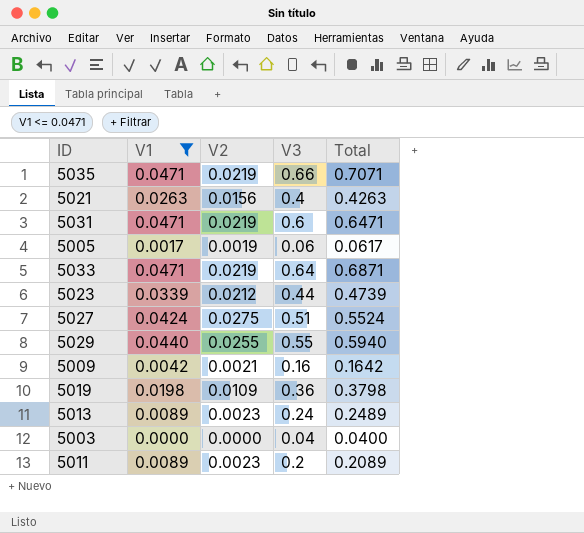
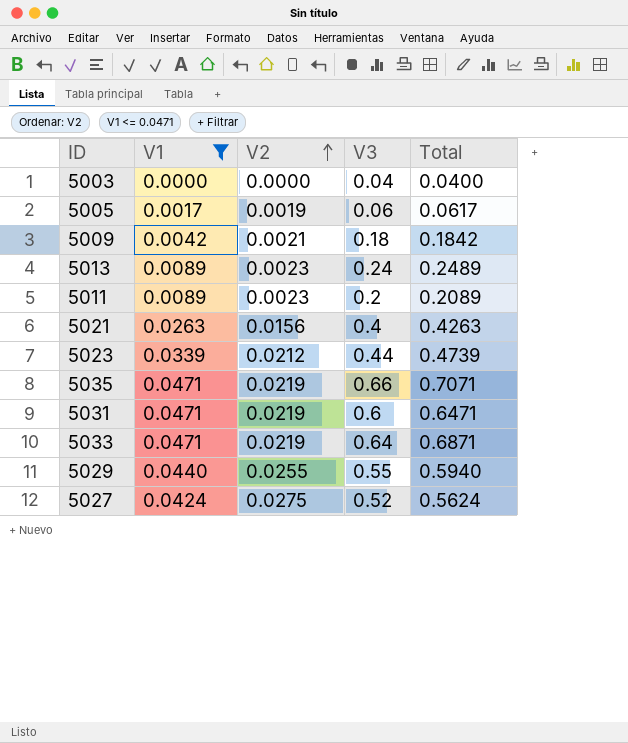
row order: none -> V2 ascending
row 5019: 0.0198 | 0.0109 | 0.36 | 0.3798 -> none
5009 | V3: 0.16 -> 0.18
5009 | Total: 0.1642 -> 0.1842
5027 | V3: 0.51 -> 0.52
5027 | Total: 0.5524 -> 0.5624

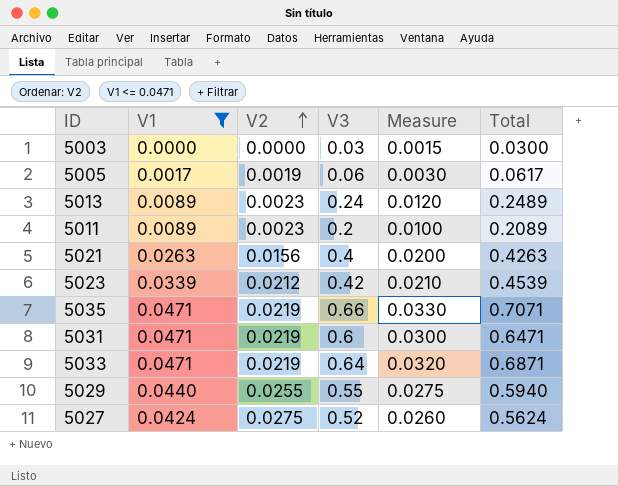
column Measure | formula: none -> [V3] * 0.05
row 5009: 0.0042 | 0.0021 | 0.18 | 0.1842 -> none
5003 | V3: 0.04 -> 0.03
5003 | Total: 0.0400 -> 0.0300
5023 | V3: 0.44 -> 0.42
5023 | Total: 0.4739 -> 0.4539

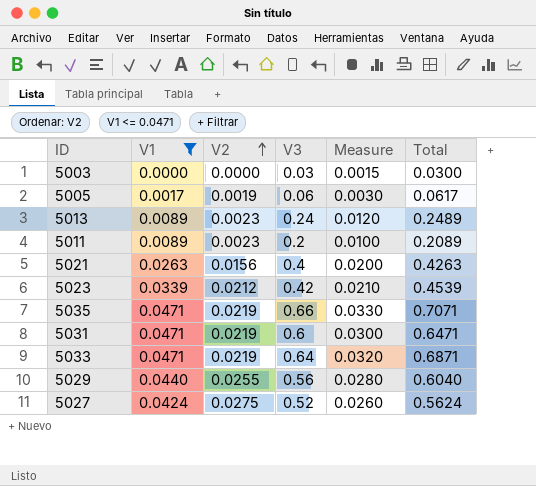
5029 | V3: 0.55 -> 0.56
5029 | Measure: 0.0275 -> 0.0280
5029 | Total: 0.5940 -> 0.6040

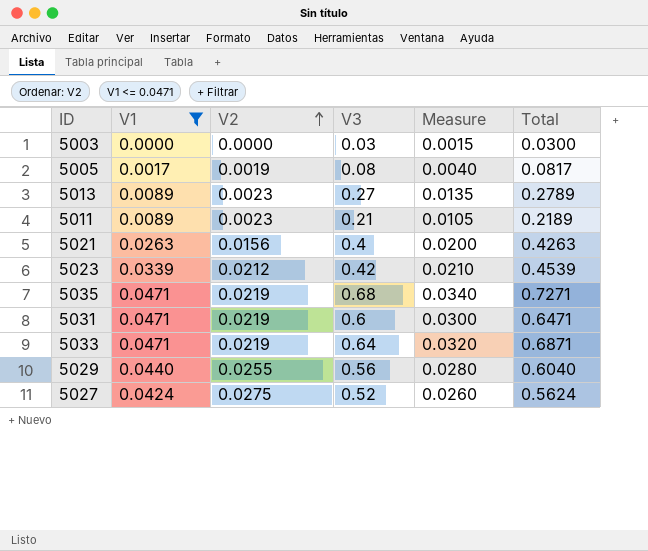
5005 | V3: 0.06 -> 0.08
5005 | Measure: 0.0030 -> 0.0040
5005 | Total: 0.0617 -> 0.0817
5013 | V3: 0.24 -> 0.27
5013 | Measure: 0.0120 -> 0.0135
5013 | Total: 0.2489 -> 0.2789
5011 | V3: 0.2 -> 0.21
5011 | Measure: 0.0100 -> 0.0105
5011 | Total: 0.2089 -> 0.2189
5035 | V3: 0.66 -> 0.68
5035 | Measure: 0.0330 -> 0.0340
5035 | Total: 0.7071 -> 0.7271

